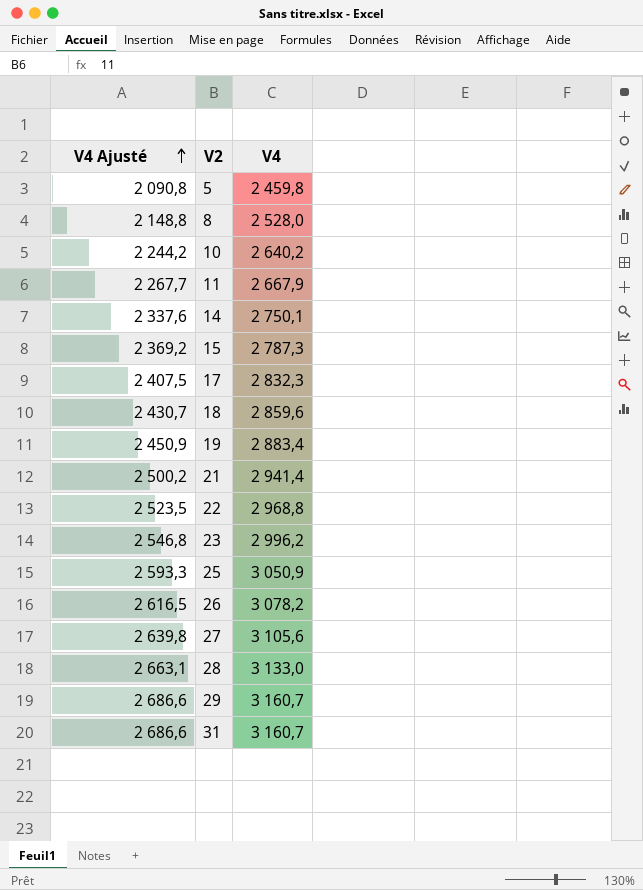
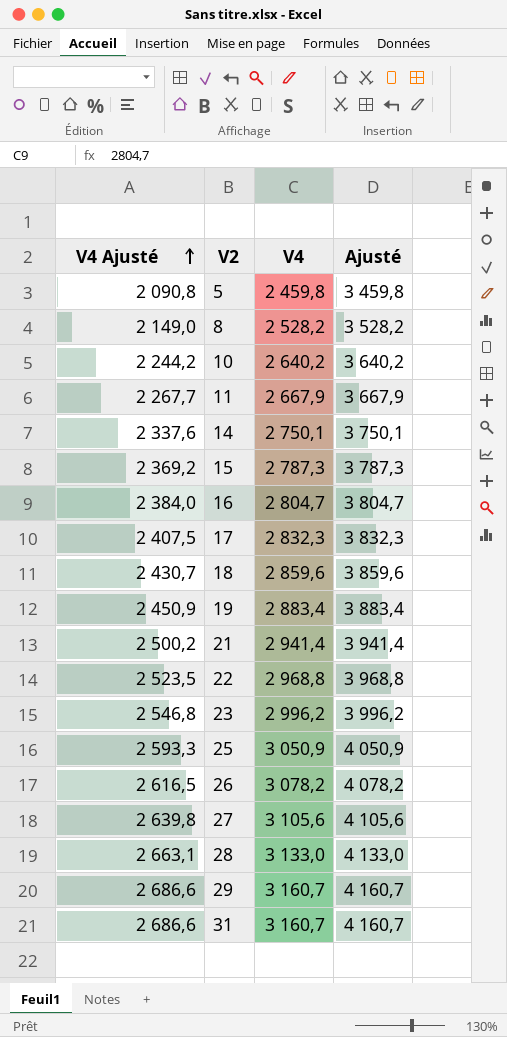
column Ajusté | formula: none -> [V4] + 1000
8 | V4 Ajusté: 2 148,8 -> 2 149,0
8 | V4: 2 528,0 -> 2 528,2
row 16: none -> 2 384,0 | 2 804,7 | 3 804,7

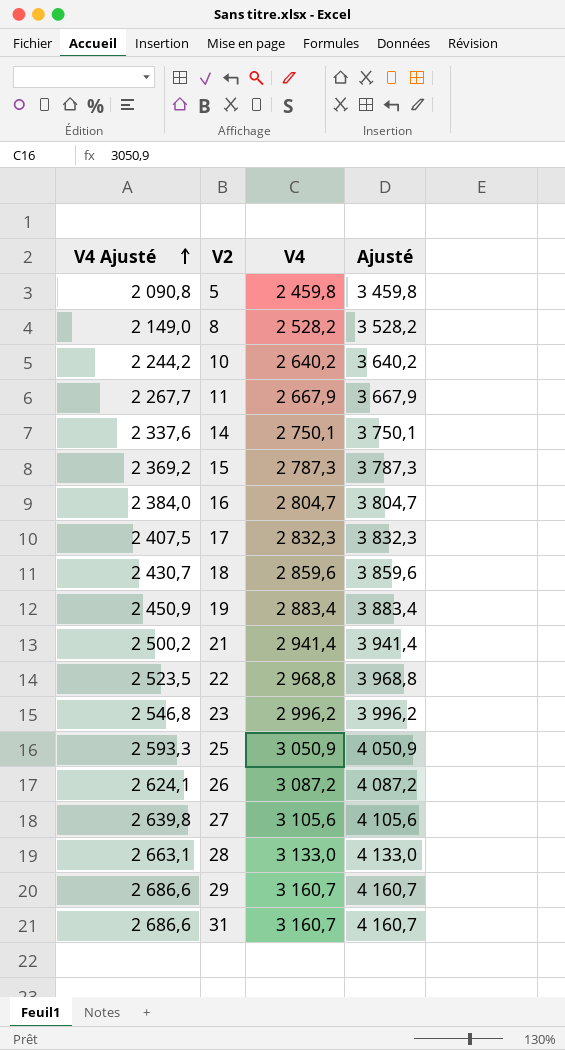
26 | V4 Ajusté: 2 616,5 -> 2 624,1
26 | V4: 3 078,2 -> 3 087,2
26 | Ajusté: 4 078,2 -> 4 087,2

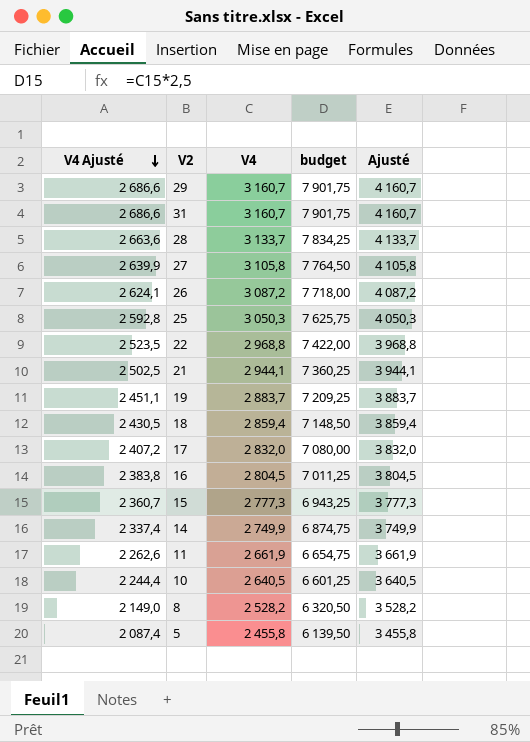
row order: V4 Ajusté ascending -> V4 Ajusté descending
column budget | formula: none -> [V4] * 2,5
row 23: 2 546,8 | 2 996,2 | 3 996,2 -> none
28 | V4 Ajusté: 2 663,1 -> 2 663,6
28 | V4: 3 133,0 -> 3 133,7
28 | Ajusté: 4 133,0 -> 4 133,7
27 | V4 Ajusté: 2 639,8 -> 2 639,9
27 | V4: 3 105,6 -> 3 105,8
27 | Ajusté: 4 105,6 -> 4 105,8
25 | V4 Ajusté: 2 593,3 -> 2 592,8
25 | V4: 3 050,9 -> 3 050,3
25 | Ajusté: 4 050,9 -> 4 050,3
21 | V4 Ajusté: 2 500,2 -> 2 502,5
21 | V4: 2 941,4 -> 2 944,1
21 | Ajusté: 3 941,4 -> 3 944,1
19 | V4 Ajusté: 2 450,9 -> 2 451,1
19 | V4: 2 883,4 -> 2 883,7
19 | Ajusté: 3 883,4 -> 3 883,7
18 | V4 Ajusté: 2 430,7 -> 2 430,5
18 | V4: 2 859,6 -> 2 859,4
18 | Ajusté: 3 859,6 -> 3 859,4
17 | V4 Ajusté: 2 407,5 -> 2 407,2
17 | V4: 2 832,3 -> 2 832,0
17 | Ajusté: 3 832,3 -> 3 832,0
16 | V4 Ajusté: 2 384,0 -> 2 383,8
16 | V4: 2 804,7 -> 2 804,5
16 | Ajusté: 3 804,7 -> 3 804,5
15 | V4 Ajusté: 2 369,2 -> 2 360,7
15 | V4: 2 787,3 -> 2 777,3
15 | Ajusté: 3 787,3 -> 3 777,3
14 | V4 Ajusté: 2 337,6 -> 2 337,4
14 | V4: 2 750,1 -> 2 749,9
14 | Ajusté: 3 750,1 -> 3 749,9
11 | V4 Ajusté: 2 267,7 -> 2 262,6
11 | V4: 2 667,9 -> 2 661,9
11 | Ajusté: 3 667,9 -> 3 661,9
10 | V4 Ajusté: 2 244,2 -> 2 244,4
10 | V4: 2 640,2 -> 2 640,5
10 | Ajusté: 3 640,2 -> 3 640,5
5 | V4 Ajusté: 2 090,8 -> 2 087,4
5 | V4: 2 459,8 -> 2 455,8
5 | Ajusté: 3 459,8 -> 3 455,8

